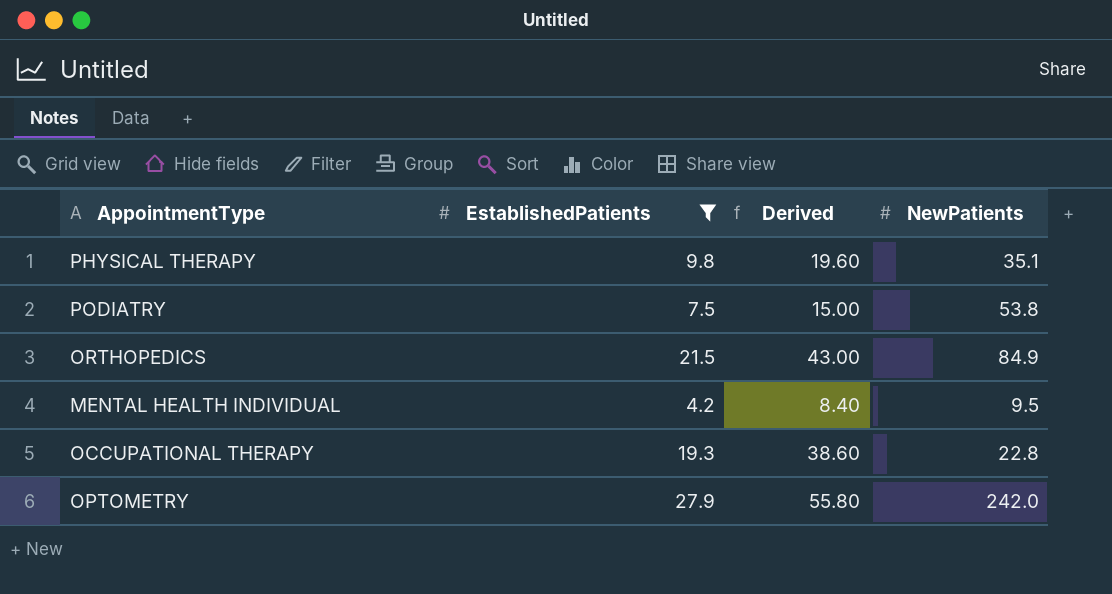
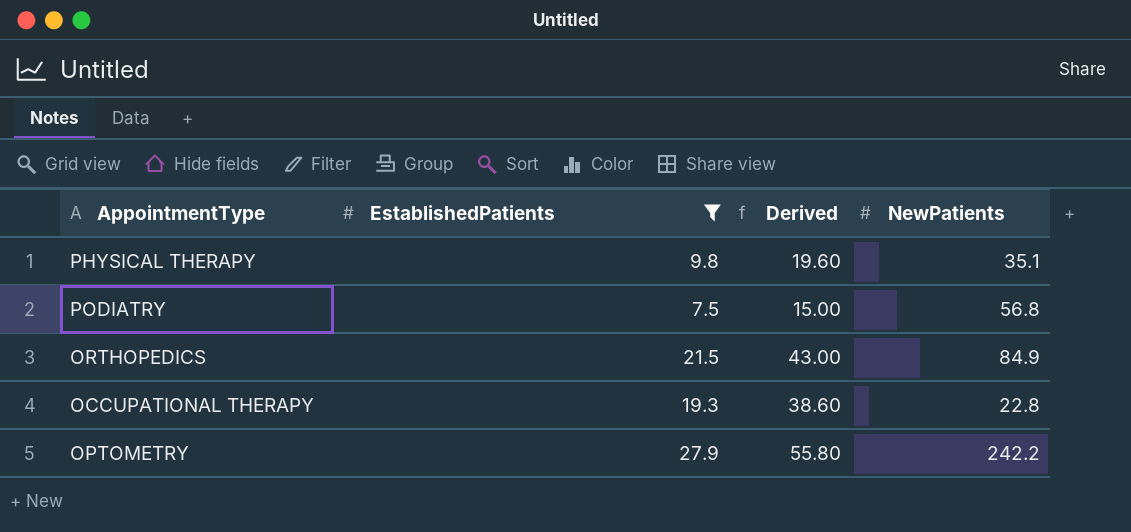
row MENTAL HEALTH INDIVIDUAL: 4.2 | 8.40 | 9.5 -> none
PODIATRY | NewPatients: 53.8 -> 56.8
OPTOMETRY | NewPatients: 242.0 -> 242.2

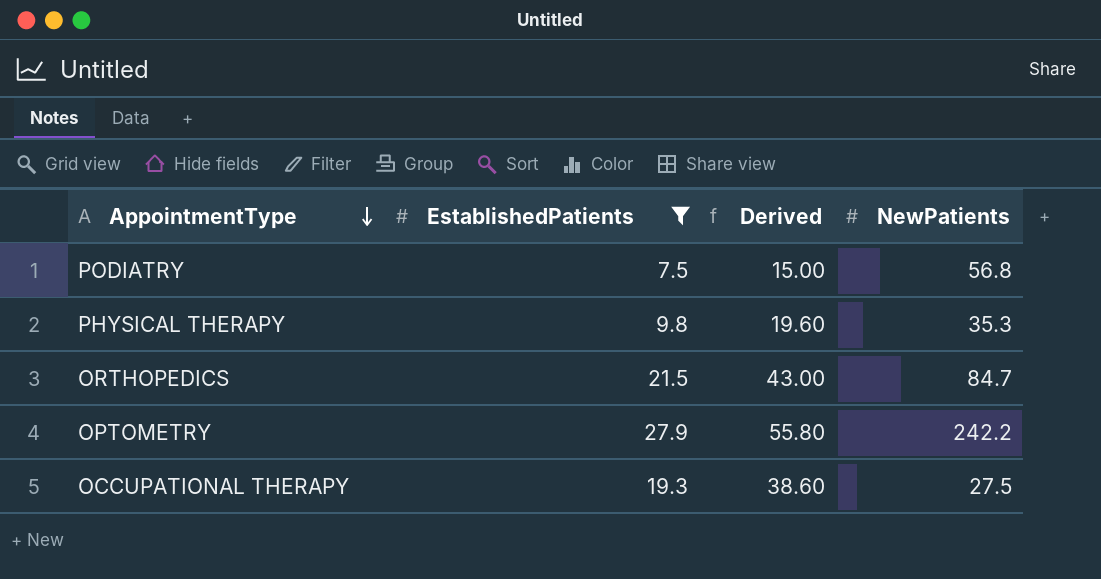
row order: none -> AppointmentType descending
PHYSICAL THERAPY | NewPatients: 35.1 -> 35.3
ORTHOPEDICS | NewPatients: 84.9 -> 84.7
OCCUPATIONAL THERAPY | NewPatients: 22.8 -> 27.5

